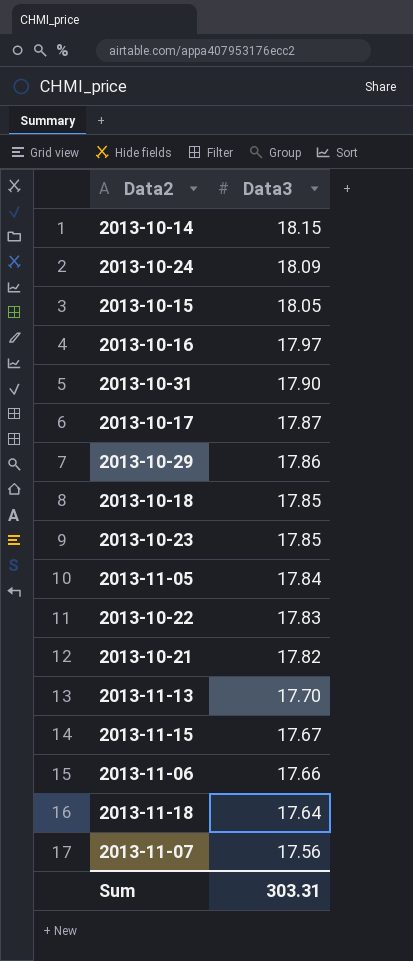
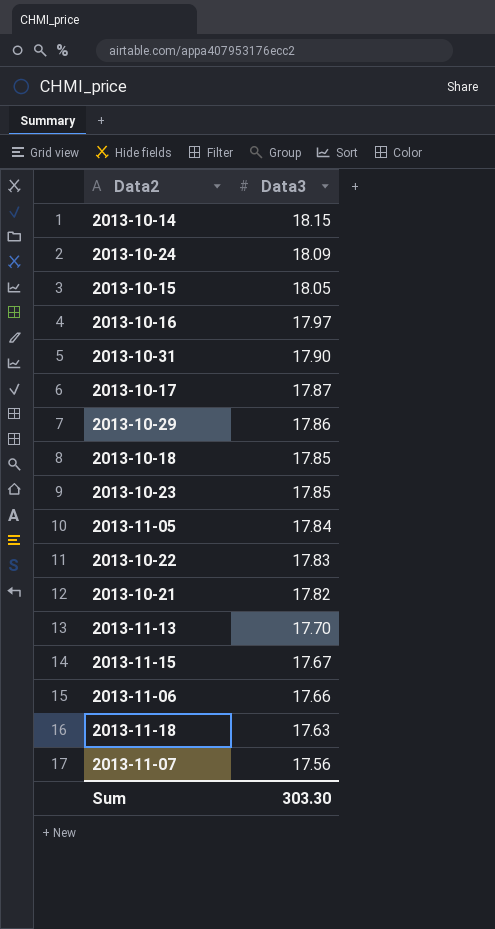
2013-11-18 | Data3: 17.64 -> 17.63
Sum | Data3: 303.31 -> 303.30

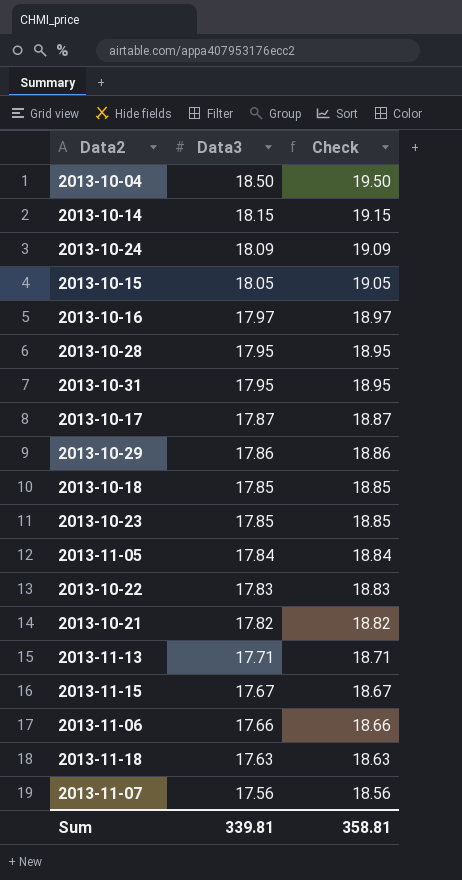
column Check | formula: none -> [Data3] + 1
row 2013-10-04: none -> 18.50 | 19.50
row 2013-10-28: none -> 17.95 | 18.95
2013-10-31 | Data3: 17.90 -> 17.95
2013-11-13 | Data3: 17.70 -> 17.71
Sum | Data3: 303.30 -> 339.81

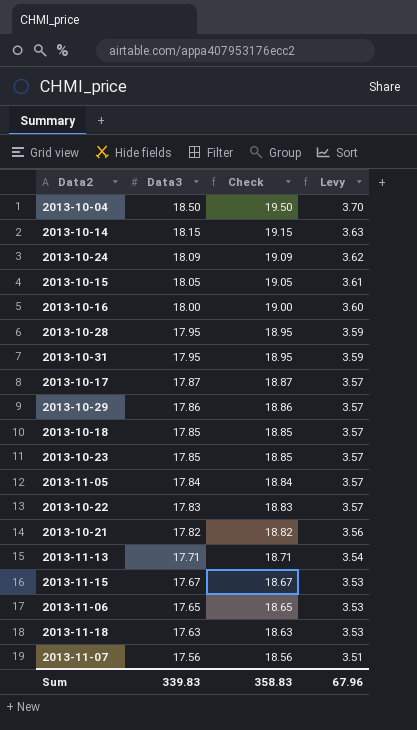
column Levy | formula: none -> [Data3] * 0.2
2013-10-16 | Data3: 17.97 -> 18.00
2013-10-16 | Check: 18.97 -> 19.00
2013-11-06 | Data3: 17.66 -> 17.65
2013-11-06 | Check: 18.66 -> 18.65
Sum | Data3: 339.81 -> 339.83
Sum | Check: 358.81 -> 358.83

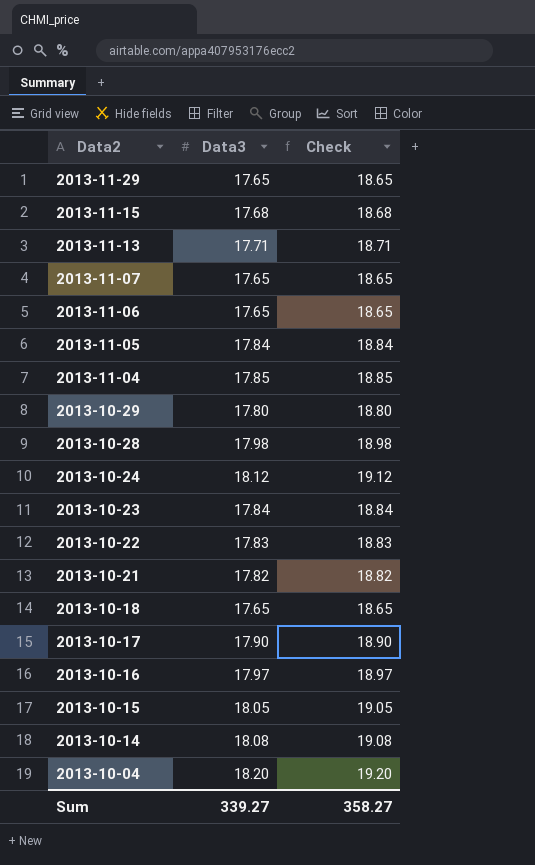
row order: Data3 descending -> Data2 descending
column Levy | formula: [Data3] * 0.2 -> none
row 2013-10-31: 17.95 | 18.95 | 3.59 -> none
row 2013-11-18: 17.63 | 18.63 | 3.53 -> none
row 2013-11-29: none -> 17.65 | 18.65
2013-11-15 | Data3: 17.67 -> 17.68
2013-11-15 | Check: 18.67 -> 18.68
2013-11-07 | Data3: 17.56 -> 17.65
2013-11-07 | Check: 18.56 -> 18.65
row 2013-11-04: none -> 17.85 | 18.85
2013-10-29 | Data3: 17.86 -> 17.80
2013-10-29 | Check: 18.86 -> 18.80
2013-10-28 | Data3: 17.95 -> 17.98
2013-10-28 | Check: 18.95 -> 18.98
2013-10-24 | Data3: 18.09 -> 18.12
2013-10-24 | Check: 19.09 -> 19.12
2013-10-23 | Data3: 17.85 -> 17.84
2013-10-23 | Check: 18.85 -> 18.84
2013-10-18 | Data3: 17.85 -> 17.65
2013-10-18 | Check: 18.85 -> 18.65
2013-10-17 | Data3: 17.87 -> 17.90
2013-10-17 | Check: 18.87 -> 18.90
2013-10-16 | Data3: 18.00 -> 17.97
2013-10-16 | Check: 19.00 -> 18.97
2013-10-14 | Data3: 18.15 -> 18.08
2013-10-14 | Check: 19.15 -> 19.08
2013-10-04 | Data3: 18.50 -> 18.20
2013-10-04 | Check: 19.50 -> 19.20
Sum | Data3: 339.83 -> 339.27
Sum | Check: 358.83 -> 358.27

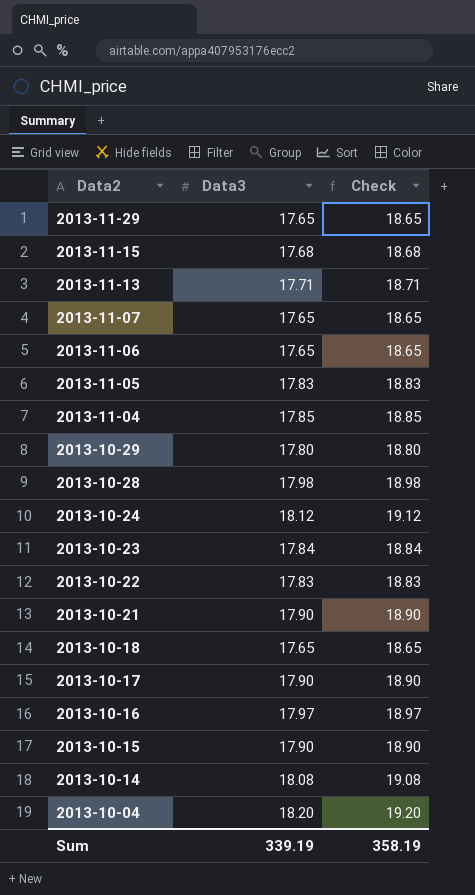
2013-11-05 | Data3: 17.84 -> 17.83
2013-11-05 | Check: 18.84 -> 18.83
2013-10-21 | Data3: 17.82 -> 17.90
2013-10-21 | Check: 18.82 -> 18.90
2013-10-15 | Data3: 18.05 -> 17.90
2013-10-15 | Check: 19.05 -> 18.90
Sum | Data3: 339.27 -> 339.19
Sum | Check: 358.27 -> 358.19

